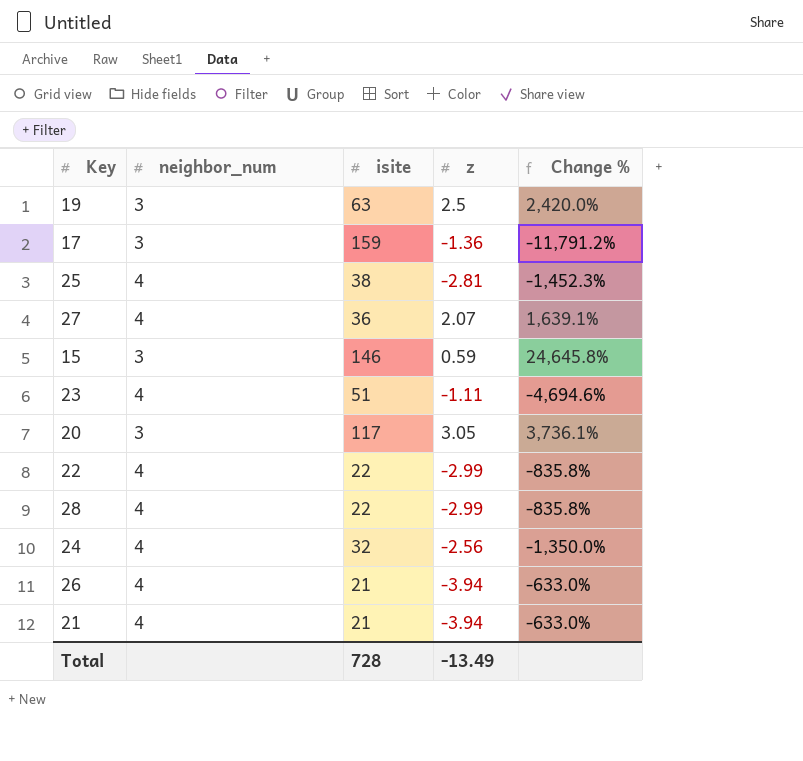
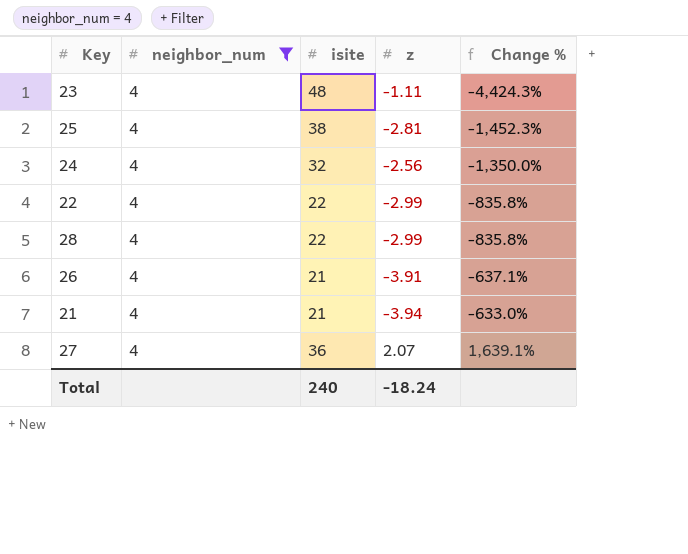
filter: none -> neighbor_num = 4
row order: none -> Change % ascending
23 | isite: 51 -> 48
23 | Change %: -4,694.6% -> -4,424.3%
26 | z: -3.94 -> -3.91
26 | Change %: -633.0% -> -637.1%
Total | isite: 728 -> 240
Total | z: -13.49 -> -18.24

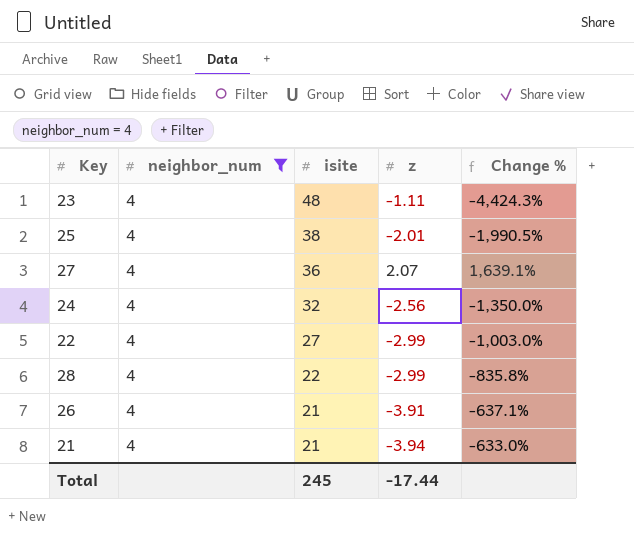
row order: Change % ascending -> isite descending
25 | z: -2.81 -> -2.01
25 | Change %: -1,452.3% -> -1,990.5%
22 | isite: 22 -> 27
22 | Change %: -835.8% -> -1,003.0%
Total | isite: 240 -> 245
Total | z: -18.24 -> -17.44

